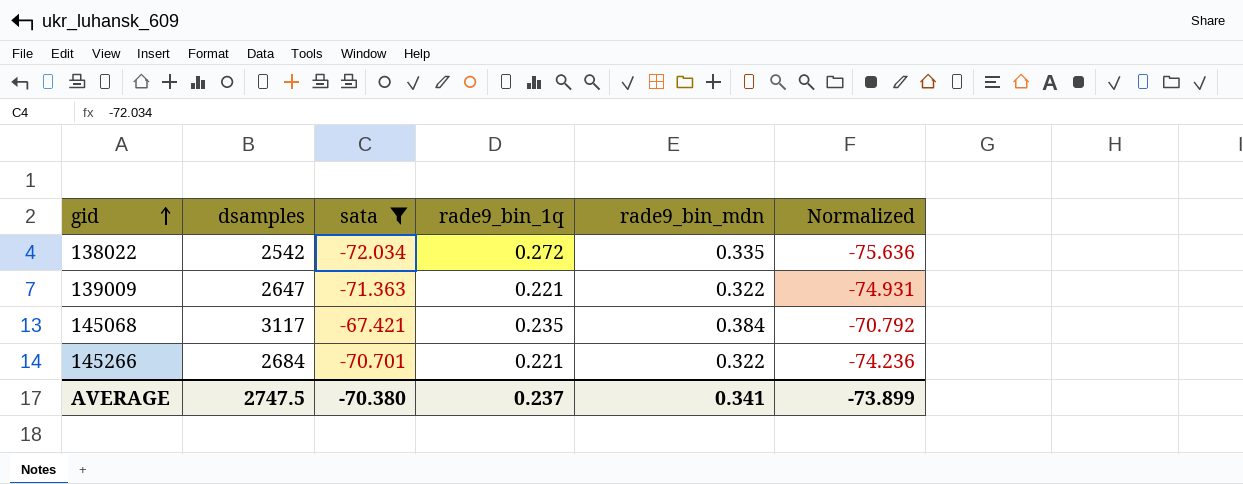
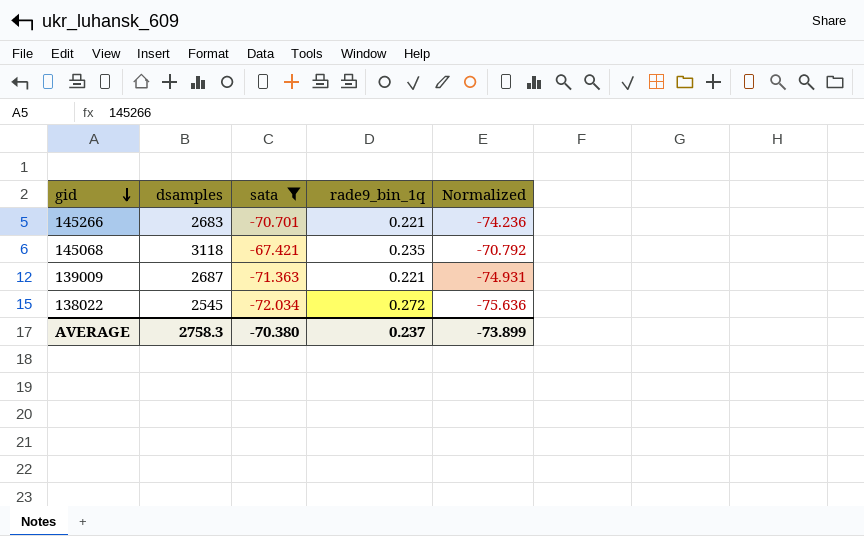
row order: gid ascending -> gid descending
column rade9_bin_mdn | position: 5 -> none
145266 | dsamples: 2684 -> 2683
145068 | dsamples: 3117 -> 3118
139009 | dsamples: 2647 -> 2687
138022 | dsamples: 2542 -> 2545
AVERAGE | dsamples: 2747.5 -> 2758.3

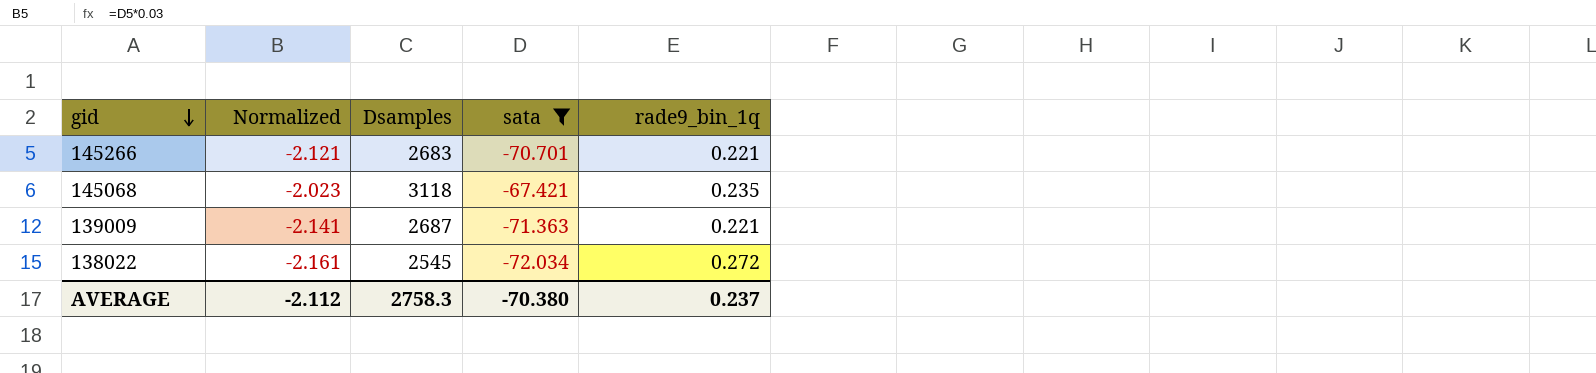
column Normalized | formula: [sata] * 1.05 -> [sata] * 0.03
column Normalized | position: 5 -> 2
column name: dsamples -> Dsamples
AVERAGE | Normalized: -73.899 -> -2.112

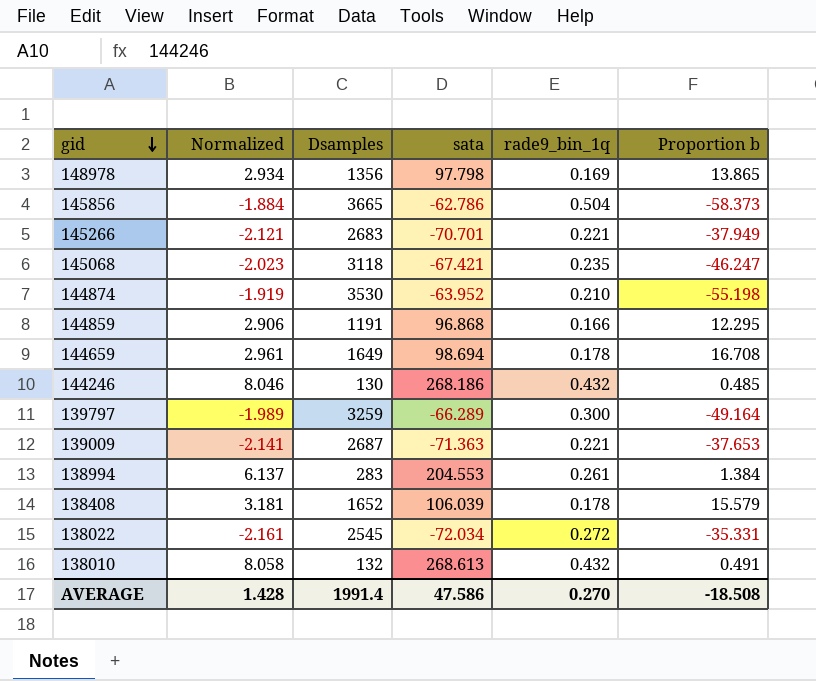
filter: sata <= -67.421 -> none
column Proportion b | formula: none -> [Dsamples] / [sata]
AVERAGE | Normalized: -2.112 -> 1.428
AVERAGE | Dsamples: 2758.3 -> 1991.4
AVERAGE | sata: -70.380 -> 47.586
AVERAGE | rade9_bin_1q: 0.237 -> 0.270

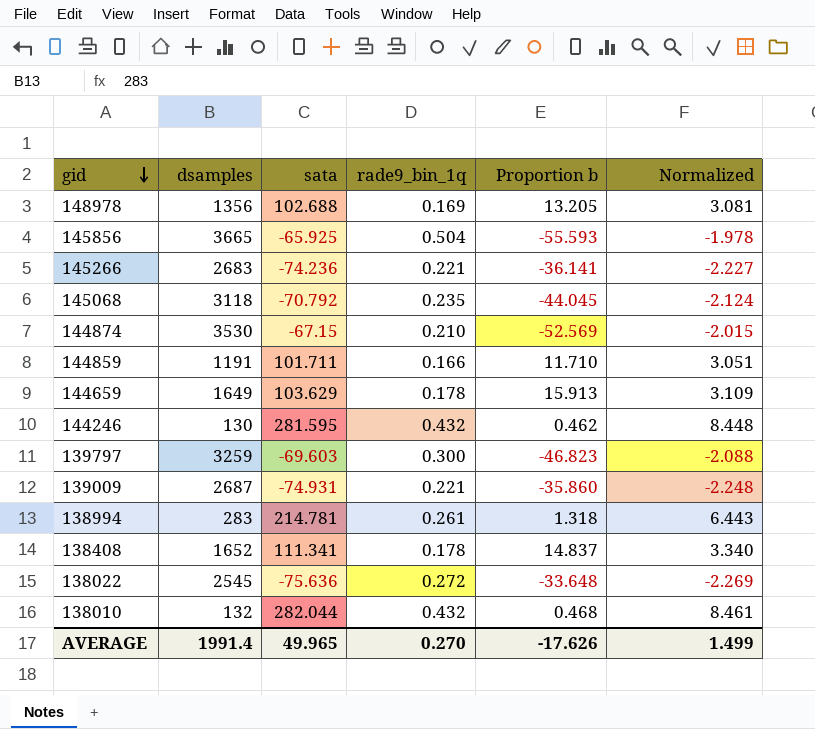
column name: Dsamples -> dsamples
column Normalized | position: 2 -> 6
148978 | sata: 97.798 -> 102.688
148978 | Proportion b: 13.865 -> 13.205
148978 | Normalized: 2.934 -> 3.081
145856 | sata: -62.786 -> -65.925
145856 | Proportion b: -58.373 -> -55.593
145856 | Normalized: -1.884 -> -1.978
145266 | sata: -70.701 -> -74.236
145266 | Proportion b: -37.949 -> -36.141
145266 | Normalized: -2.121 -> -2.227
145068 | sata: -67.421 -> -70.792
145068 | Proportion b: -46.247 -> -44.045
145068 | Normalized: -2.023 -> -2.124
144874 | sata: -63.952 -> -67.15
144874 | Proportion b: -55.198 -> -52.569
144874 | Normalized: -1.919 -> -2.015
144859 | sata: 96.868 -> 101.711
144859 | Proportion b: 12.295 -> 11.710
144859 | Normalized: 2.906 -> 3.051
144659 | sata: 98.694 -> 103.629
144659 | Proportion b: 16.708 -> 15.913
144659 | Normalized: 2.961 -> 3.109
144246 | sata: 268.186 -> 281.595
144246 | Proportion b: 0.485 -> 0.462
144246 | Normalized: 8.046 -> 8.448
139797 | sata: -66.289 -> -69.603
139797 | Proportion b: -49.164 -> -46.823
139797 | Normalized: -1.989 -> -2.088
139009 | sata: -71.363 -> -74.931
139009 | Proportion b: -37.653 -> -35.860
139009 | Normalized: -2.141 -> -2.248
138994 | sata: 204.553 -> 214.781
138994 | Proportion b: 1.384 -> 1.318
138994 | Normalized: 6.137 -> 6.443
138408 | sata: 106.039 -> 111.341
138408 | Proportion b: 15.579 -> 14.837
138408 | Normalized: 3.181 -> 3.340
138022 | sata: -72.034 -> -75.636
138022 | Proportion b: -35.331 -> -33.648
138022 | Normalized: -2.161 -> -2.269
138010 | sata: 268.613 -> 282.044
138010 | Proportion b: 0.491 -> 0.468
138010 | Normalized: 8.058 -> 8.461
AVERAGE | sata: 47.586 -> 49.965
AVERAGE | Proportion b: -18.508 -> -17.626
AVERAGE | Normalized: 1.428 -> 1.499

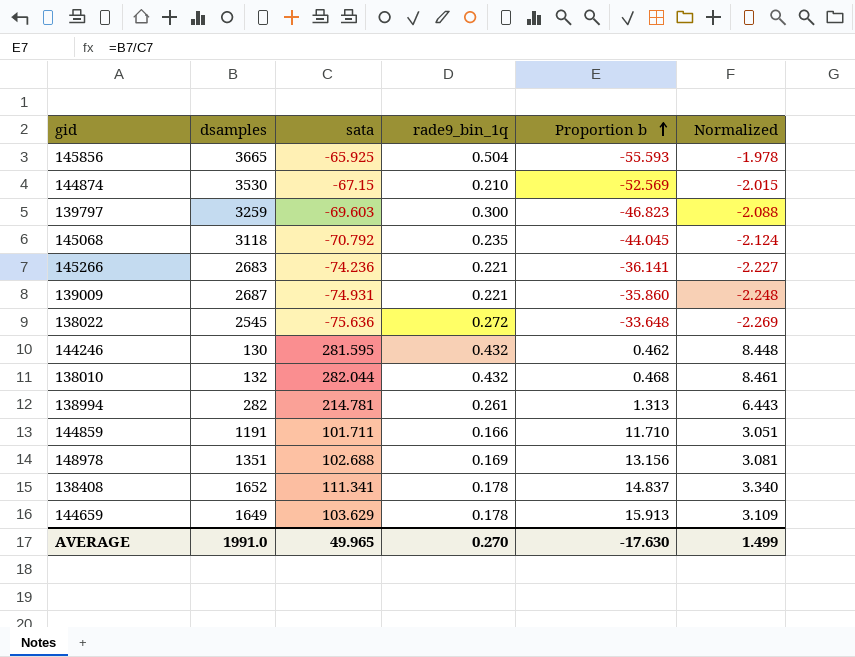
row order: gid descending -> Proportion b ascending
138994 | dsamples: 283 -> 282
138994 | Proportion b: 1.318 -> 1.313
148978 | dsamples: 1356 -> 1351
148978 | Proportion b: 13.205 -> 13.156
AVERAGE | dsamples: 1991.4 -> 1991.0
AVERAGE | Proportion b: -17.626 -> -17.630

